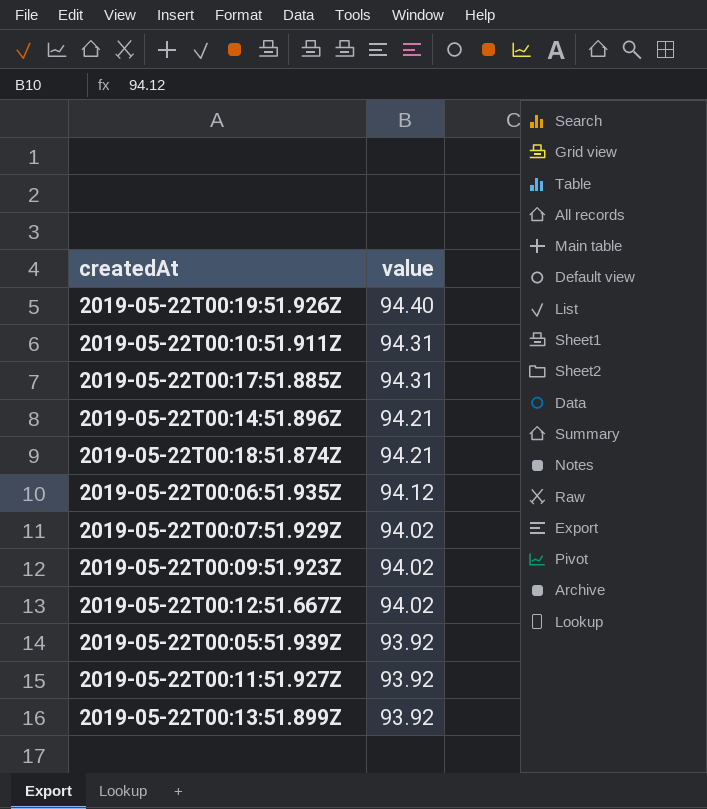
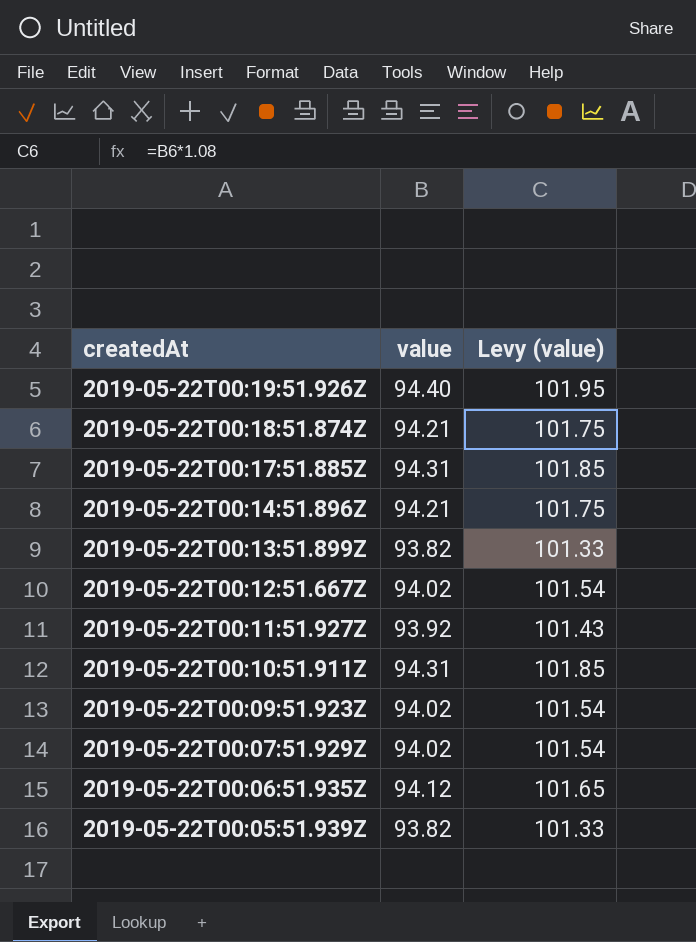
row order: value descending -> createdAt descending
column Levy (value) | formula: none -> [value] * 1.08
2019-05-22T00:13:51.899Z | value: 93.92 -> 93.82
2019-05-22T00:05:51.939Z | value: 93.92 -> 93.82

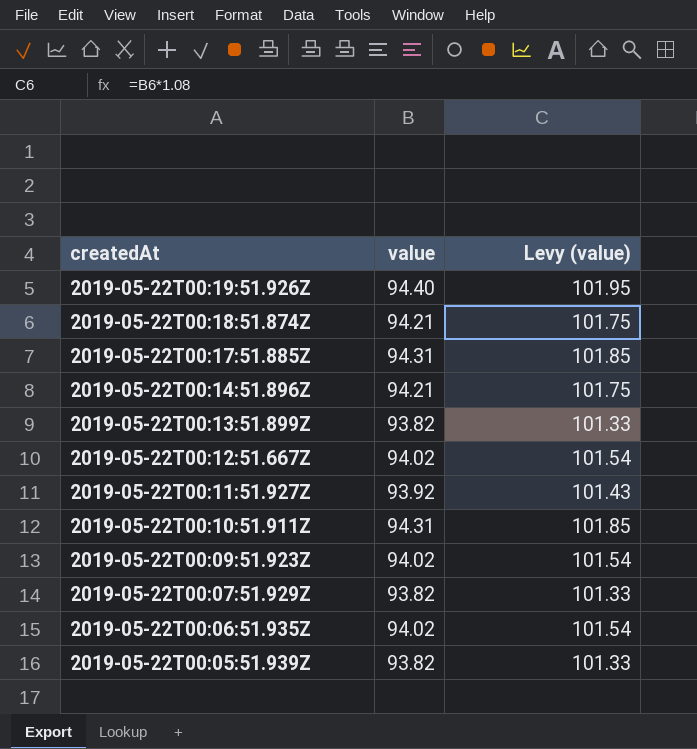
2019-05-22T00:07:51.929Z | value: 94.02 -> 93.82
2019-05-22T00:07:51.929Z | Levy (value): 101.54 -> 101.33
2019-05-22T00:06:51.935Z | value: 94.12 -> 94.02
2019-05-22T00:06:51.935Z | Levy (value): 101.65 -> 101.54

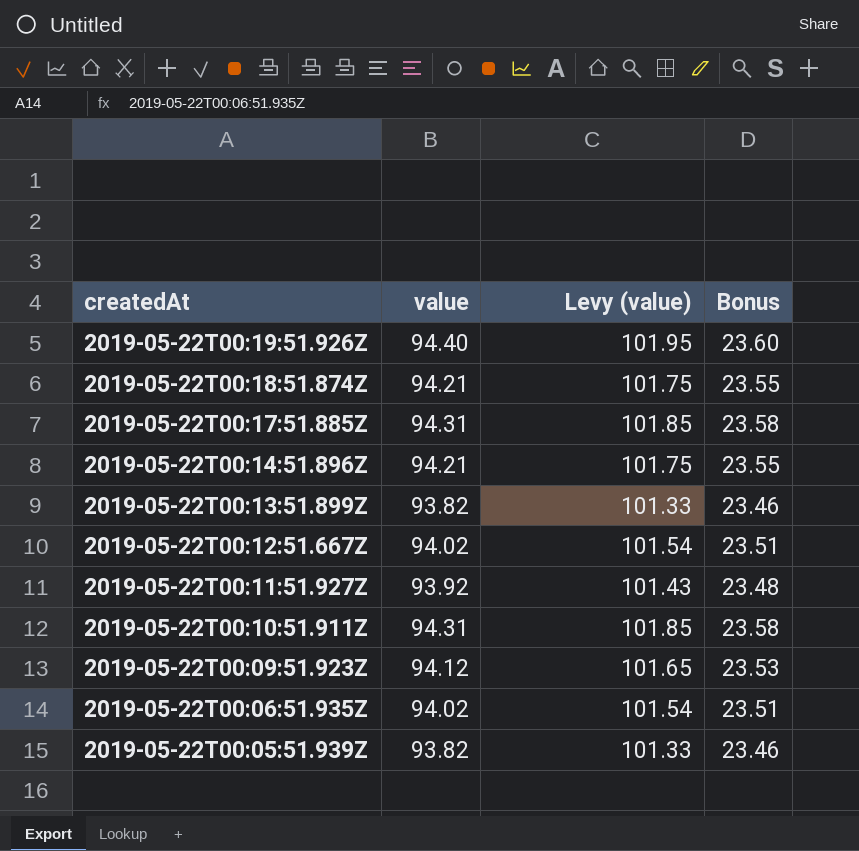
column Bonus | formula: none -> [value] * 0.25
row 2019-05-22T00:07:51.929Z: 93.82 | 101.33 -> none
2019-05-22T00:09:51.923Z | value: 94.02 -> 94.12
2019-05-22T00:09:51.923Z | Levy (value): 101.54 -> 101.65

